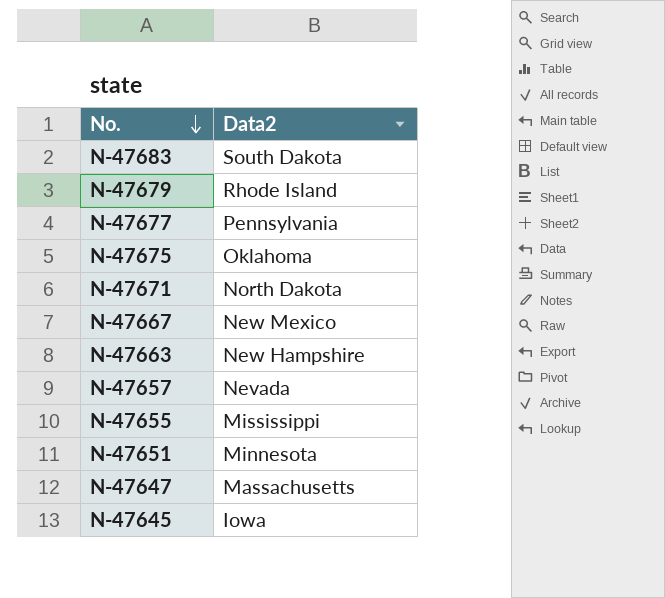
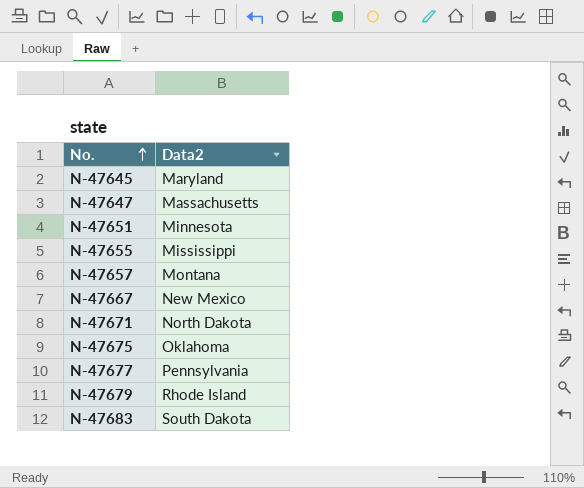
row order: No. descending -> No. ascending
row N-47663: New Hampshire -> none
N-47645 | Data2: Iowa -> Maryland
N-47657 | Data2: Nevada -> Montana

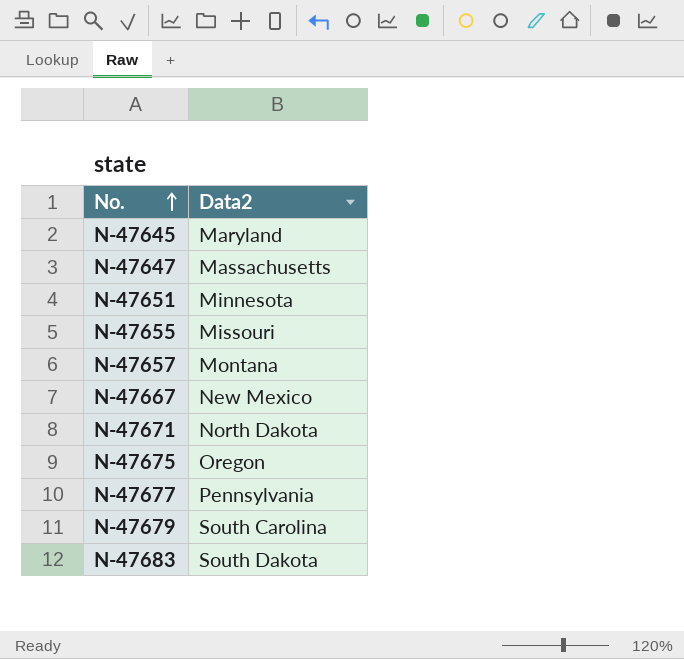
N-47655 | Data2: Mississippi -> Missouri
N-47675 | Data2: Oklahoma -> Oregon
N-47679 | Data2: Rhode Island -> South Carolina

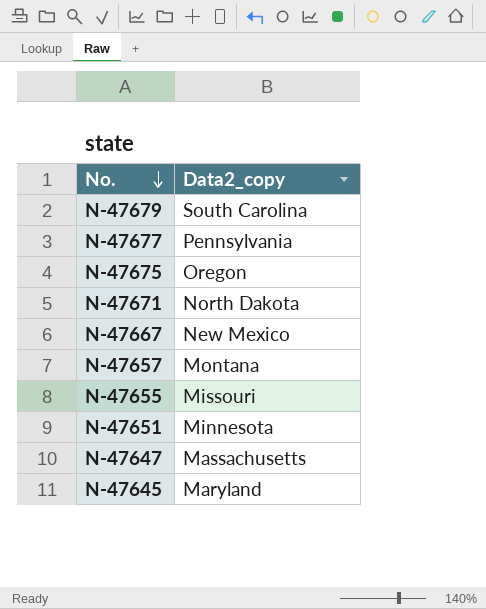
row order: No. ascending -> No. descending
column name: Data2 -> Data2_copy
row N-47683: South Dakota -> none

